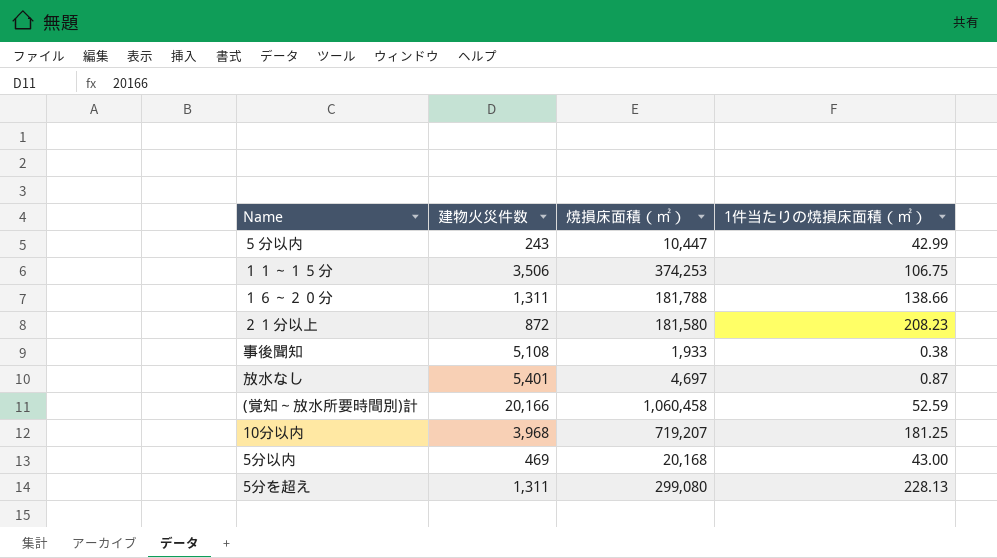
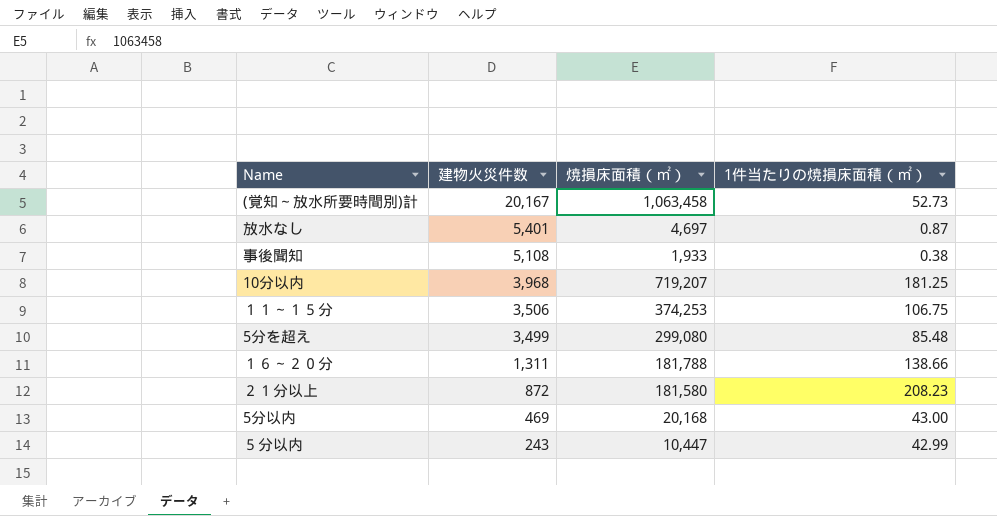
row order: none -> 建物火災件数 descending
(覚知～放水所要時間別)計 | 建物火災件数: 20,166 -> 20,167
(覚知～放水所要時間別)計 | 焼損床面積（㎡）: 1,060,458 -> 1,063,458
(覚知～放水所要時間別)計 | 1件当たりの焼損床面積（㎡）: 52.59 -> 52.73
5分を超え | 建物火災件数: 1,311 -> 3,499
5分を超え | 1件当たりの焼損床面積（㎡）: 228.13 -> 85.48

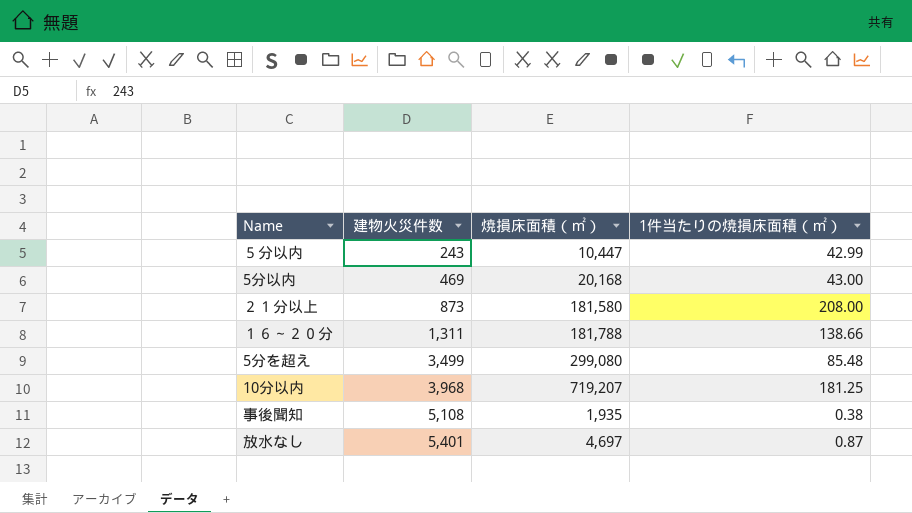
row order: 建物火災件数 descending -> 建物火災件数 ascending
row (覚知～放水所要時間別)計: 20,167 | 1,063,458 | 52.73 -> none
row １１～１５分: 3,506 | 374,253 | 106.75 -> none
２１分以上 | 建物火災件数: 872 -> 873
２１分以上 | 1件当たりの焼損床面積（㎡）: 208.23 -> 208.00
事後聞知 | 焼損床面積（㎡）: 1,933 -> 1,935

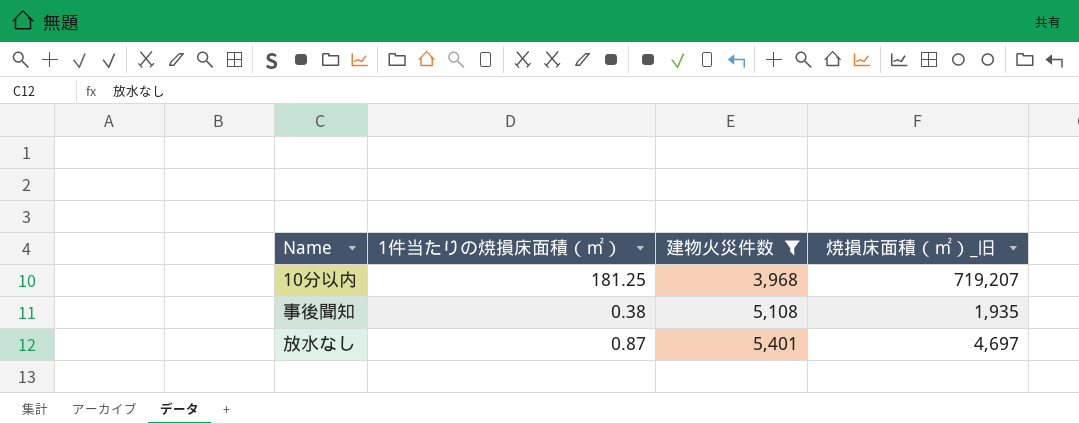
filter: none -> 建物火災件数 >= 3,968
column 1件当たりの焼損床面積（㎡） | position: 4 -> 2
column name: 焼損床面積（㎡） -> 焼損床面積（㎡）_旧

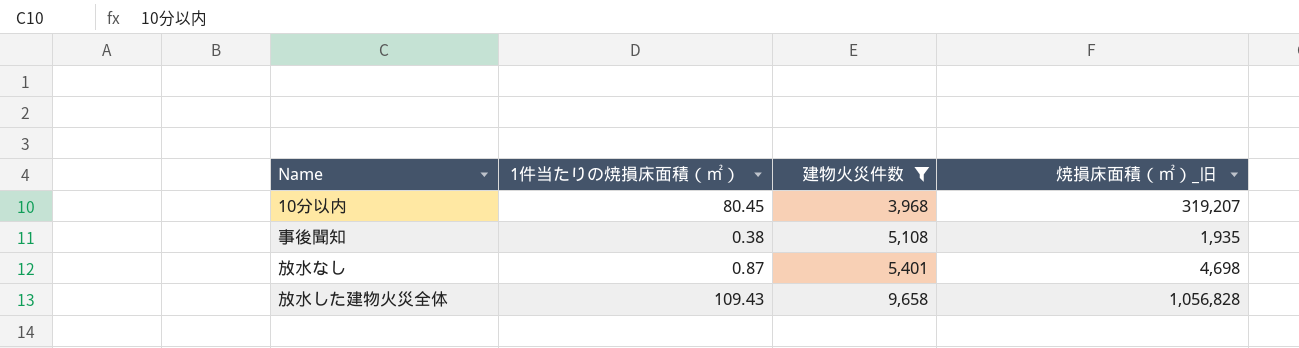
10分以内 | 1件当たりの焼損床面積（㎡）: 181.25 -> 80.45
10分以内 | 焼損床面積（㎡）_旧: 719,207 -> 319,207
放水なし | 焼損床面積（㎡）_旧: 4,697 -> 4,698
row 放水した建物火災全体: none -> 109.43 | 9,658 | 1,056,828

